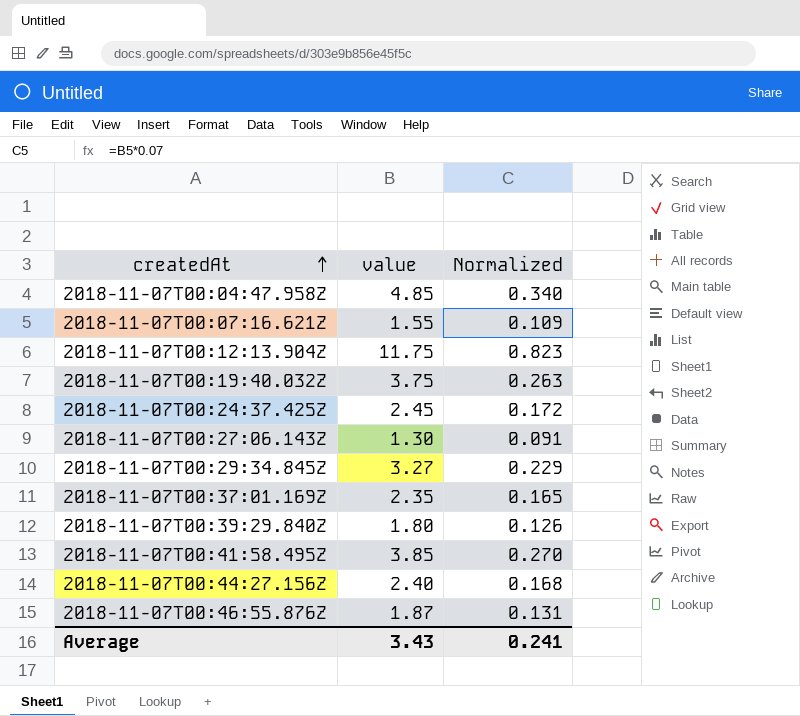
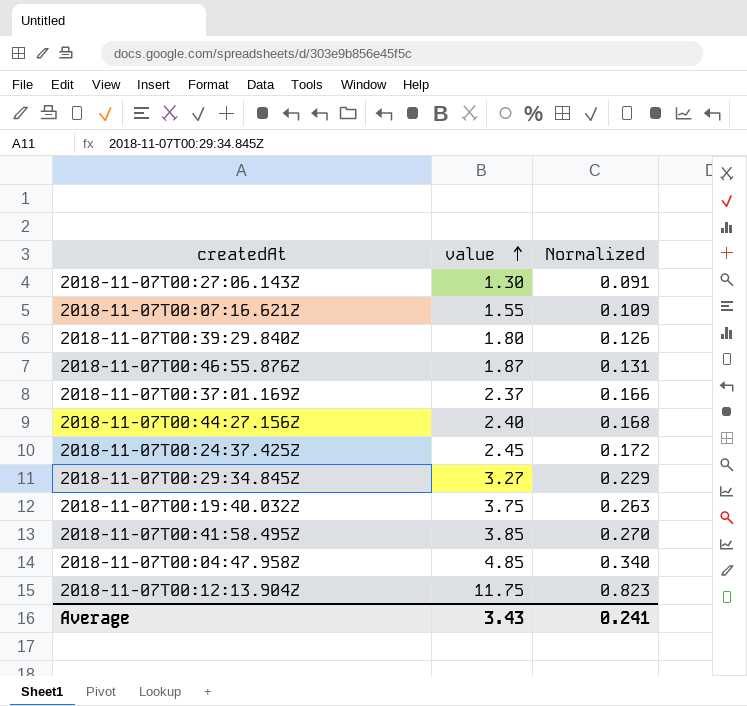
row order: createdAt ascending -> value ascending
2018-11-07T00:37:01.169Z | value: 2.35 -> 2.37
2018-11-07T00:37:01.169Z | Normalized: 0.165 -> 0.166

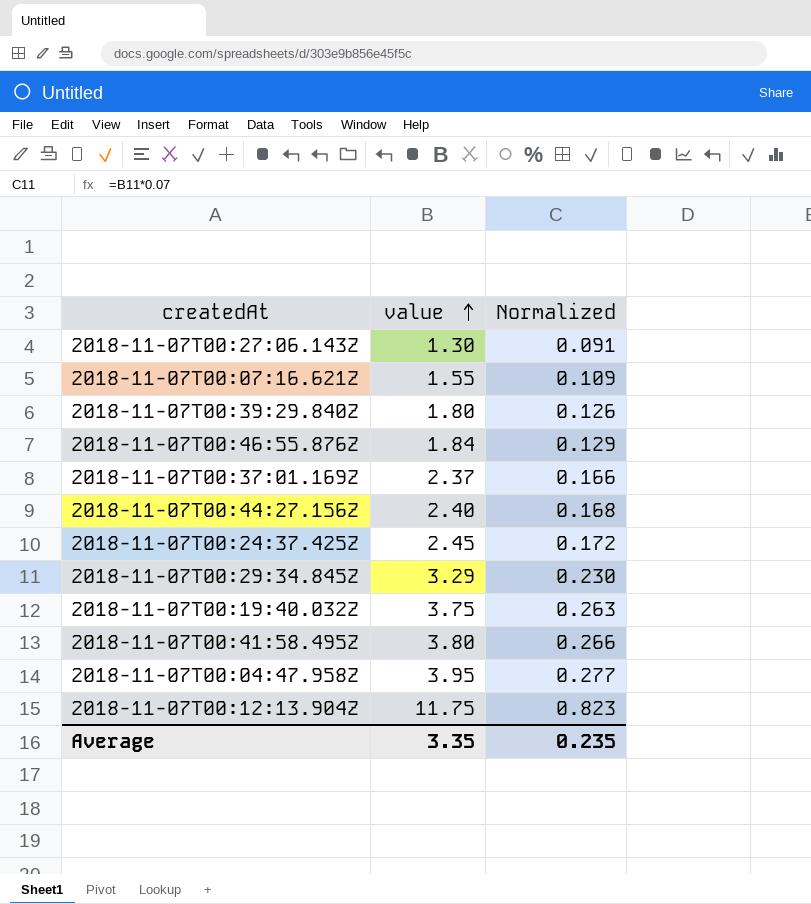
2018-11-07T00:46:55.876Z | value: 1.87 -> 1.84
2018-11-07T00:46:55.876Z | Normalized: 0.131 -> 0.129
2018-11-07T00:29:34.845Z | value: 3.27 -> 3.29
2018-11-07T00:29:34.845Z | Normalized: 0.229 -> 0.230
2018-11-07T00:41:58.495Z | value: 3.85 -> 3.80
2018-11-07T00:41:58.495Z | Normalized: 0.270 -> 0.266
2018-11-07T00:04:47.958Z | value: 4.85 -> 3.95
2018-11-07T00:04:47.958Z | Normalized: 0.340 -> 0.277
Average | value: 3.43 -> 3.35
Average | Normalized: 0.241 -> 0.235

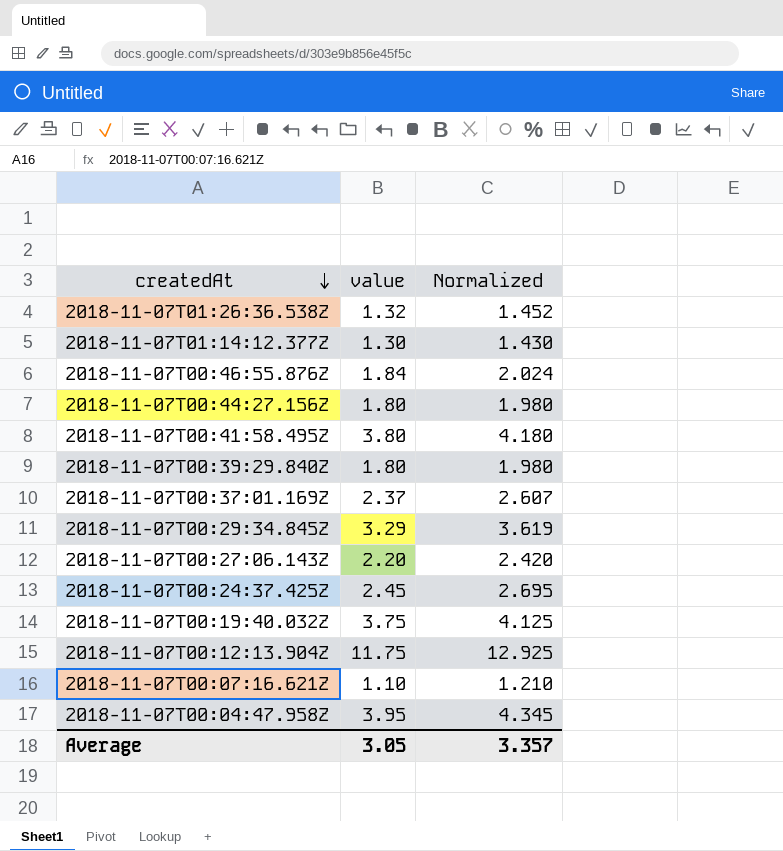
row order: value ascending -> createdAt descending
column Normalized | formula: [value] * 0.07 -> [value] * 1.1
row 2018-11-07T01:26:36.538Z: none -> 1.32 | 1.452
row 2018-11-07T01:14:12.377Z: none -> 1.30 | 1.430
2018-11-07T00:44:27.156Z | value: 2.40 -> 1.80
2018-11-07T00:27:06.143Z | value: 1.30 -> 2.20
2018-11-07T00:07:16.621Z | value: 1.55 -> 1.10
Average | value: 3.35 -> 3.05
Average | Normalized: 0.235 -> 3.357

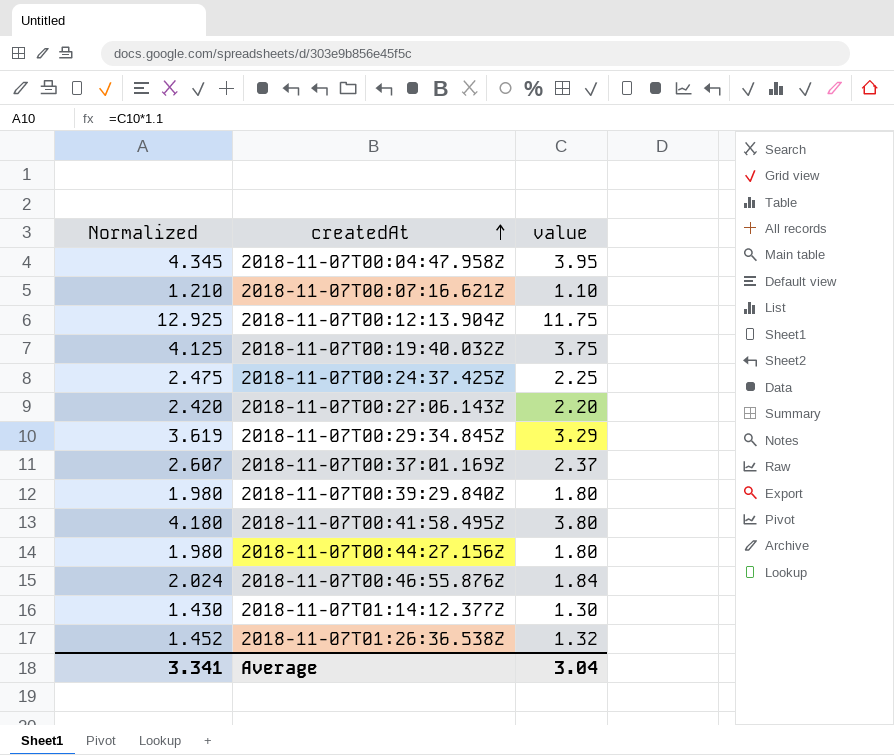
row order: createdAt descending -> createdAt ascending
column Normalized | position: 3 -> 1
2018-11-07T00:24:37.425Z | Normalized: 2.695 -> 2.475
2018-11-07T00:24:37.425Z | value: 2.45 -> 2.25
Average | Normalized: 3.357 -> 3.341
Average | value: 3.05 -> 3.04

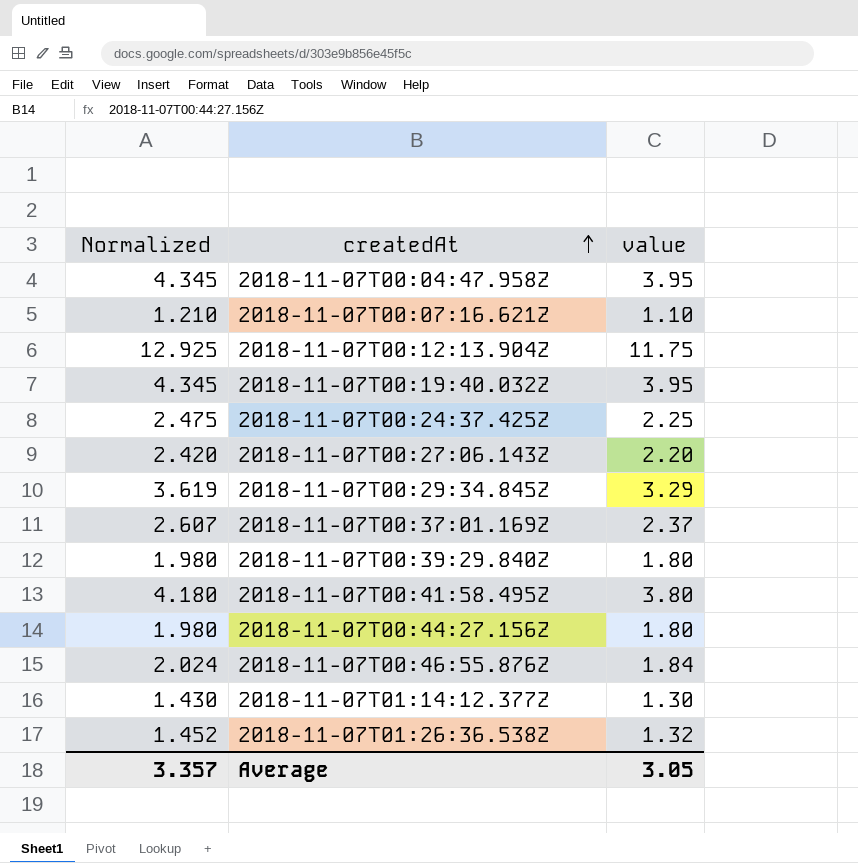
2018-11-07T00:19:40.032Z | Normalized: 4.125 -> 4.345
2018-11-07T00:19:40.032Z | value: 3.75 -> 3.95
Average | Normalized: 3.341 -> 3.357
Average | value: 3.04 -> 3.05

